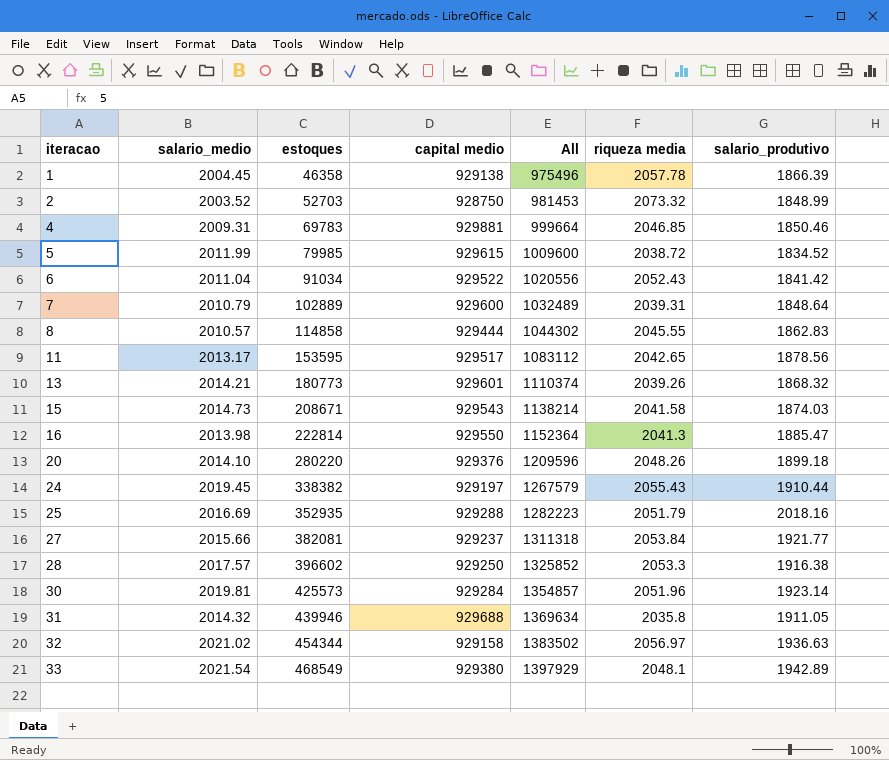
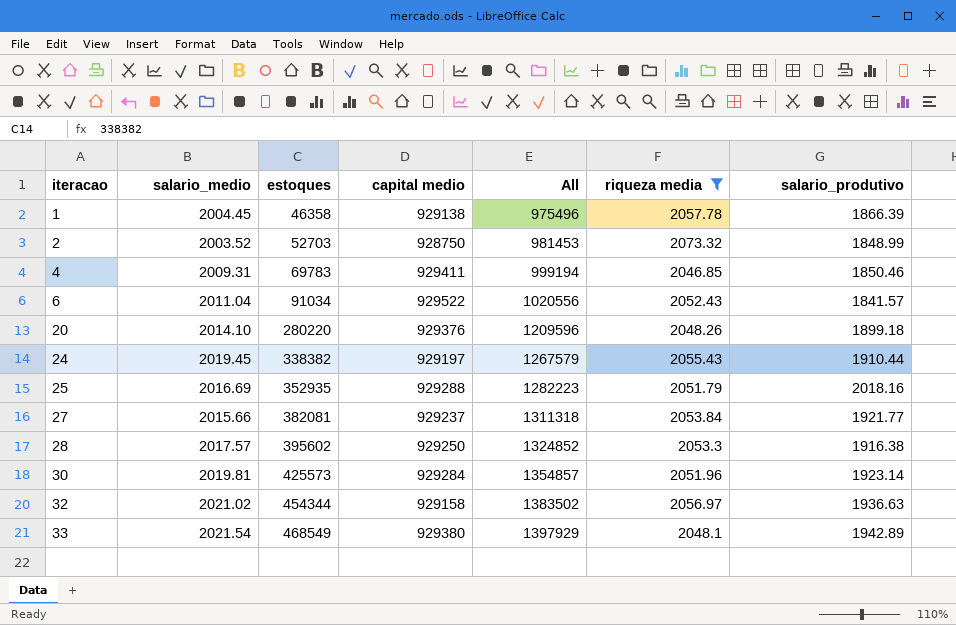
filter: none -> riqueza media >= 2046.85
4 | capital medio: 929881 -> 929411
4 | All: 999664 -> 999194
6 | salario_produtivo: 1841.42 -> 1841.57
28 | estoques: 396602 -> 395602
28 | All: 1325852 -> 1324852

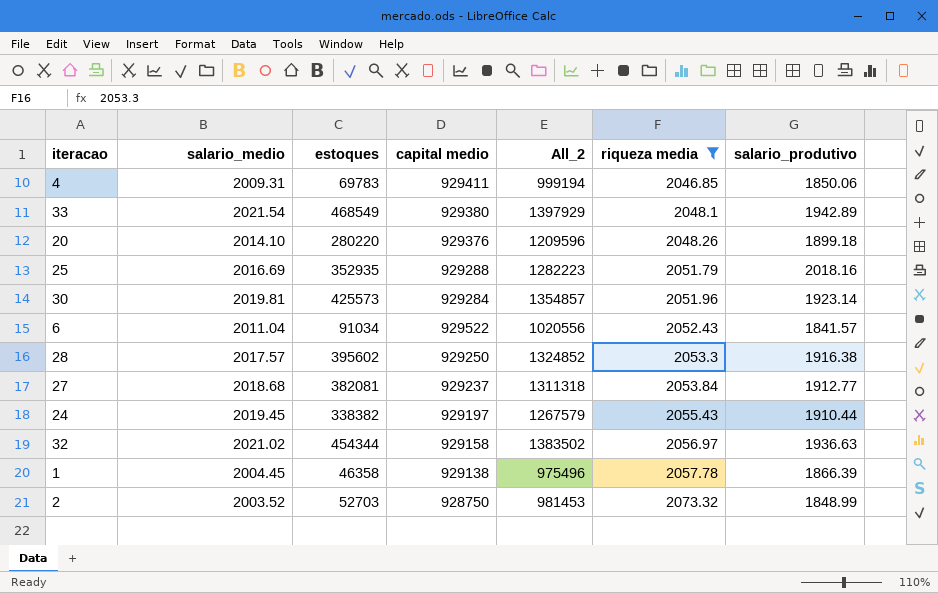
row order: iteracao ascending -> riqueza media ascending
column name: All -> All_2
4 | salario_produtivo: 1850.46 -> 1850.06
27 | salario_medio: 2015.66 -> 2018.68
27 | salario_produtivo: 1921.77 -> 1912.77

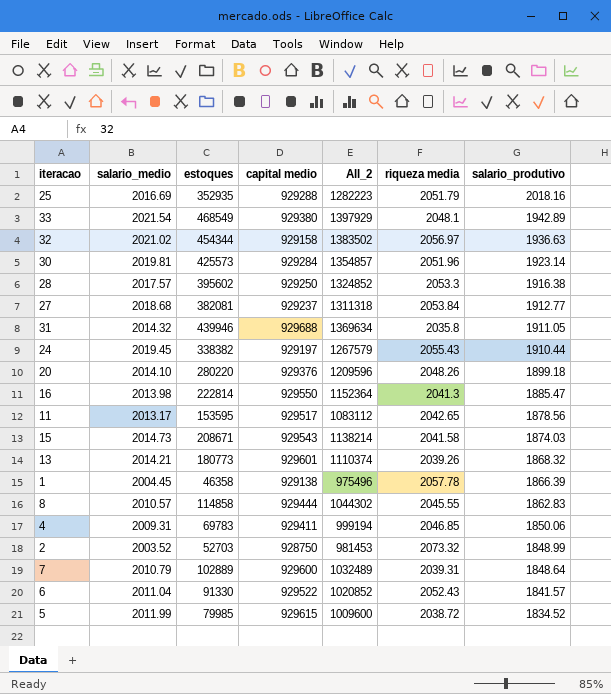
filter: riqueza media >= 2046.85 -> none
row order: riqueza media ascending -> salario_produtivo descending
6 | estoques: 91034 -> 91330
6 | All_2: 1020556 -> 1020852

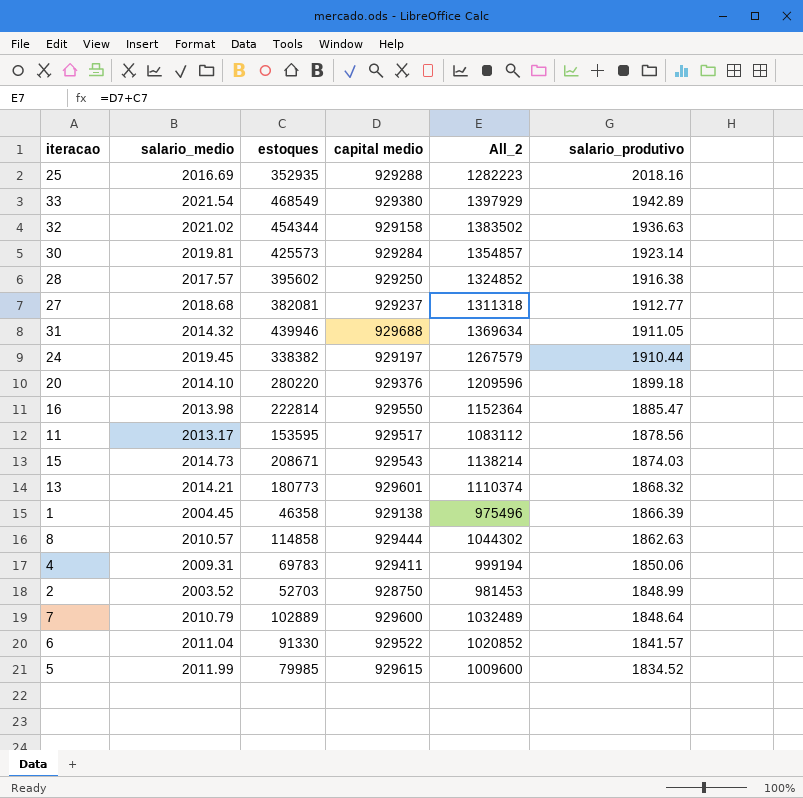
column riqueza media | position: 6 -> none
8 | salario_produtivo: 1862.83 -> 1862.63

